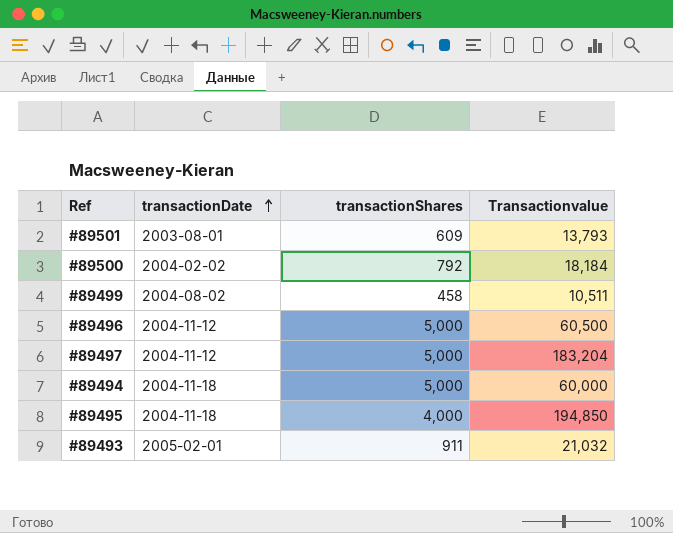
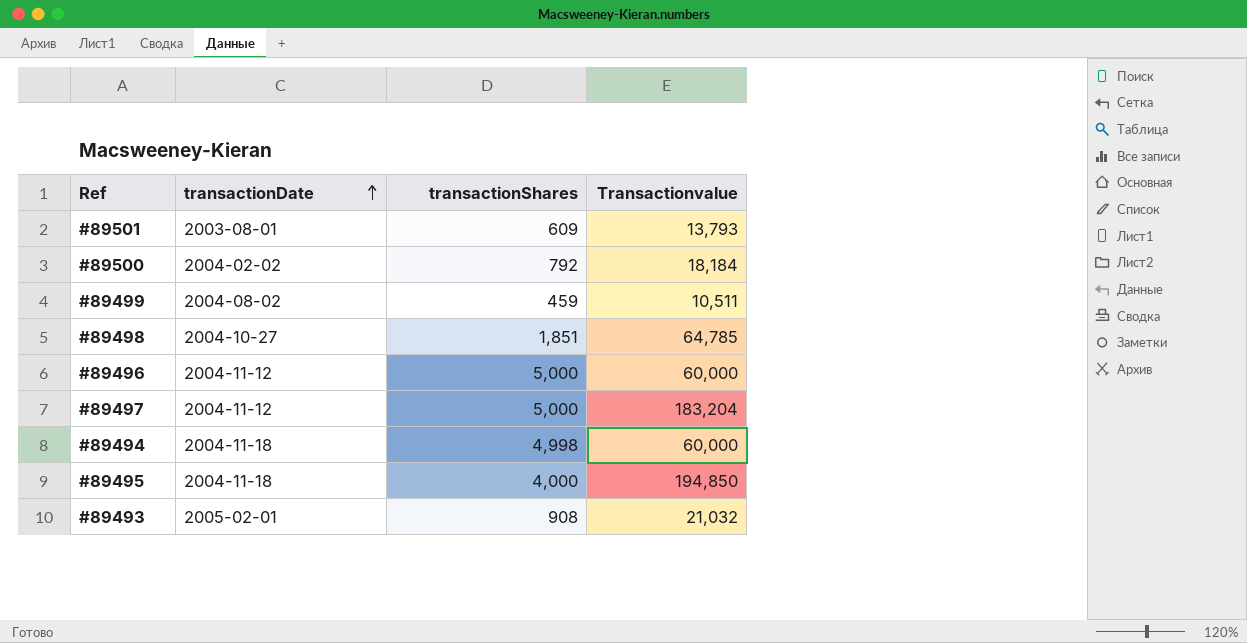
#89499 | transactionShares: 458 -> 459
row #89498: none -> 2004-10-27 | 1,851 | 64,785
#89496 | Transactionvalue: 60,500 -> 60,000
#89494 | transactionShares: 5,000 -> 4,998
#89493 | transactionShares: 911 -> 908

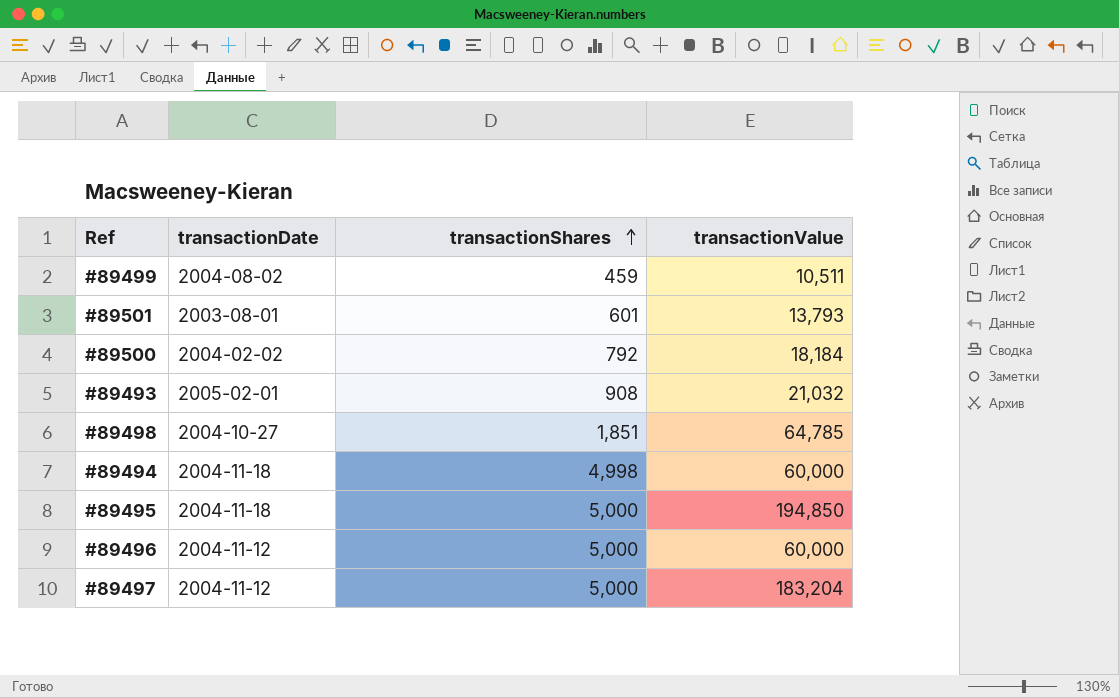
row order: transactionDate ascending -> transactionShares ascending
column name: Transactionvalue -> transactionValue
#89501 | transactionShares: 609 -> 601
#89495 | transactionShares: 4,000 -> 5,000

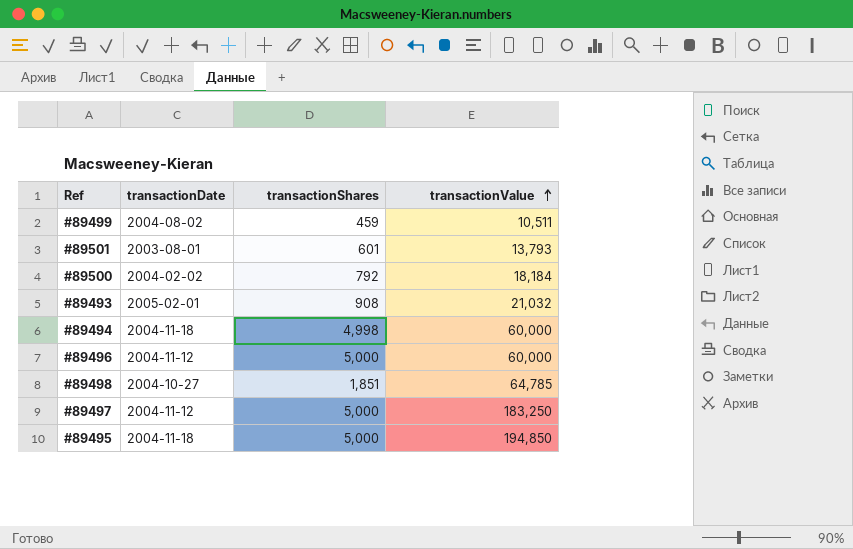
row order: transactionShares ascending -> transactionValue ascending
#89497 | transactionValue: 183,204 -> 183,250

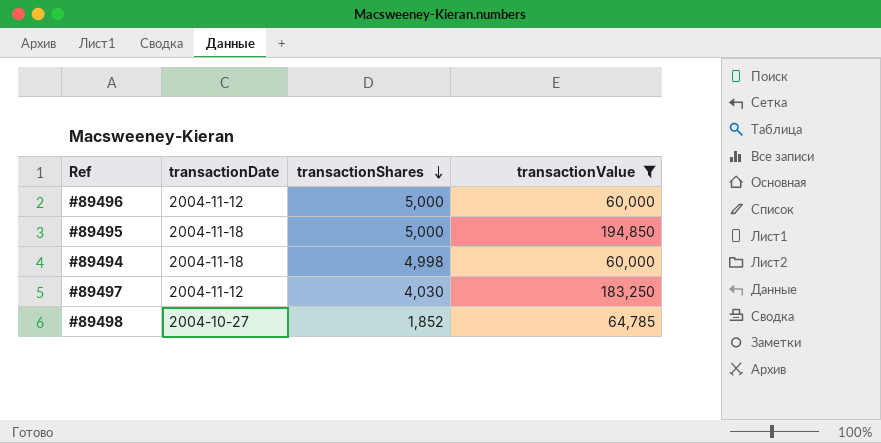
filter: none -> transactionValue >= 60,000
row order: transactionValue ascending -> transactionShares descending
#89497 | transactionShares: 5,000 -> 4,030
#89498 | transactionShares: 1,851 -> 1,852

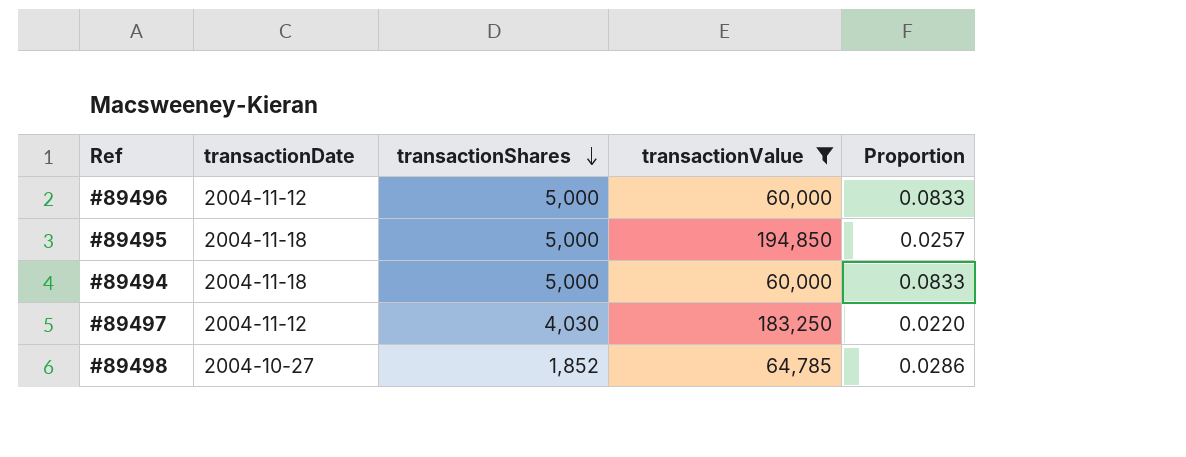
column Proportion | formula: none -> [transactionShares] / [transactionValue]
#89494 | transactionShares: 4,998 -> 5,000

